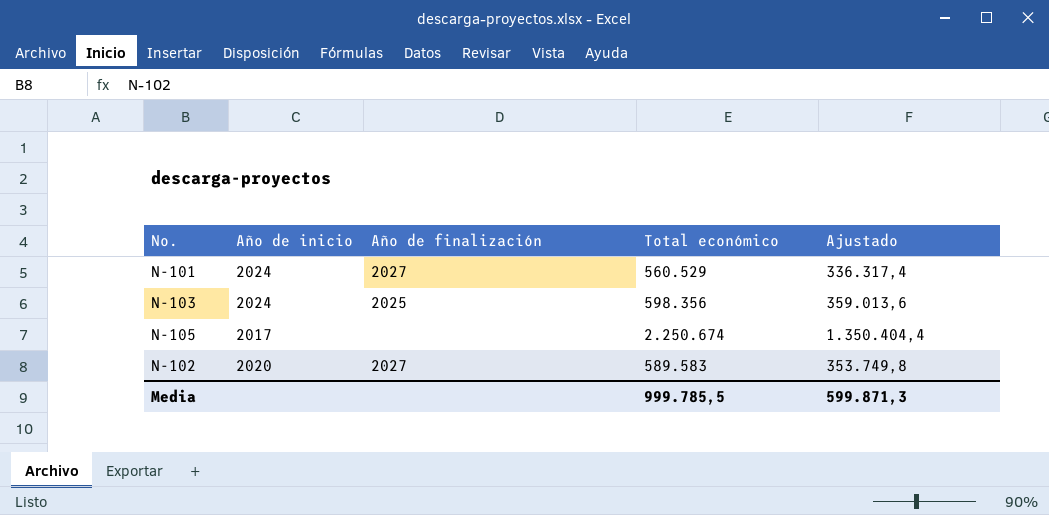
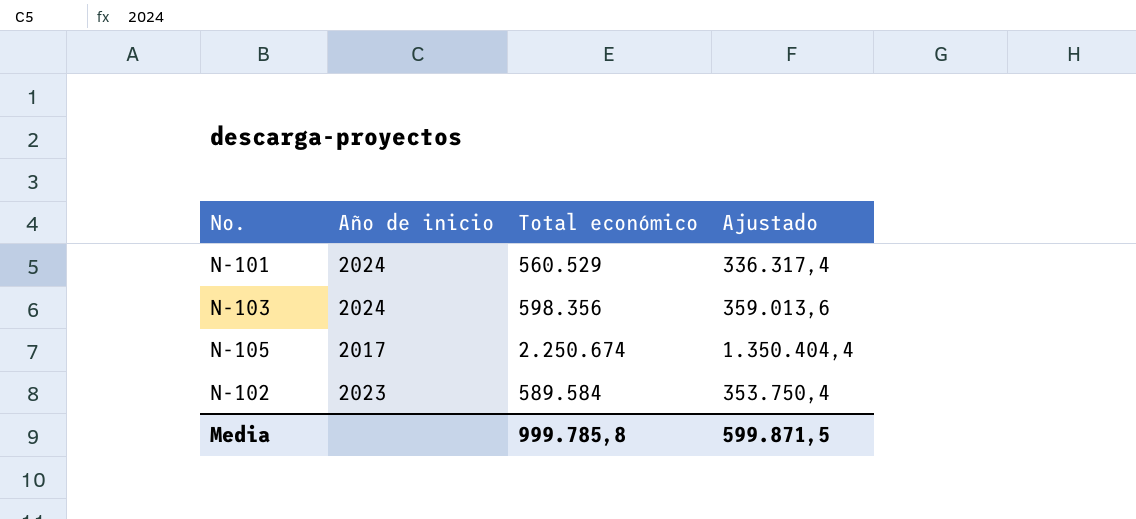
column Año de finalización | position: 3 -> none
N-102 | Año de inicio: 2020 -> 2023
N-102 | Total económico: 589.583 -> 589.584
N-102 | Ajustado: 353.749,8 -> 353.750,4
Media | Total económico: 999.785,5 -> 999.785,8
Media | Ajustado: 599.871,3 -> 599.871,5

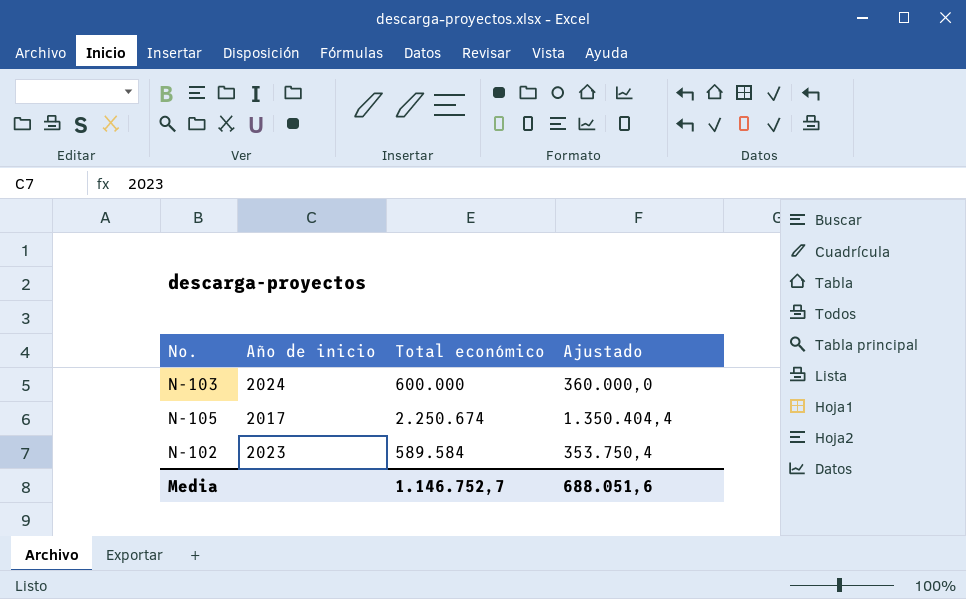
row N-101: 2024 | 560.529 | 336.317,4 -> none
N-103 | Total económico: 598.356 -> 600.000
N-103 | Ajustado: 359.013,6 -> 360.000,0
Media | Total económico: 999.785,8 -> 1.146.752,7
Media | Ajustado: 599.871,5 -> 688.051,6

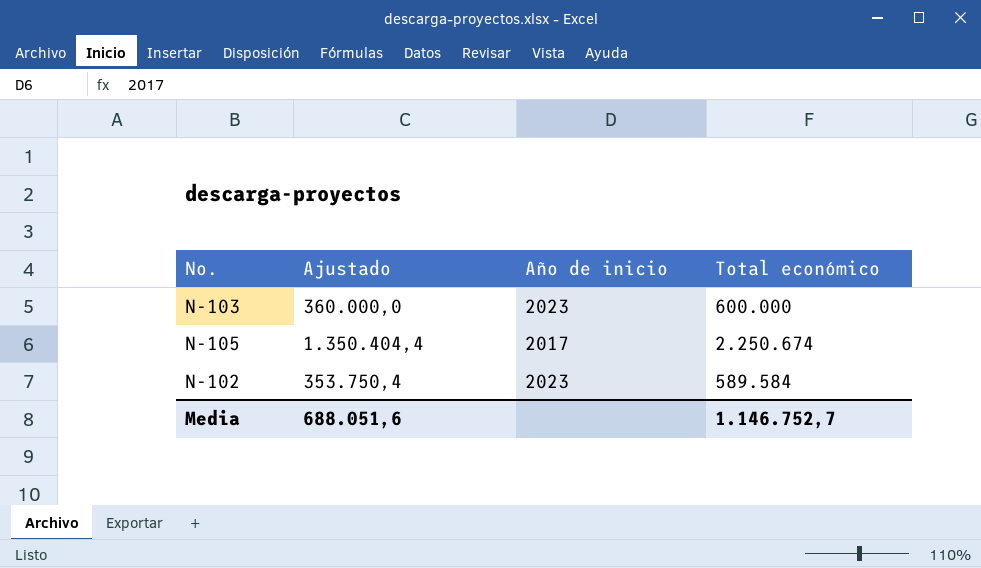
column Ajustado | position: 4 -> 2
N-103 | Año de inicio: 2024 -> 2023

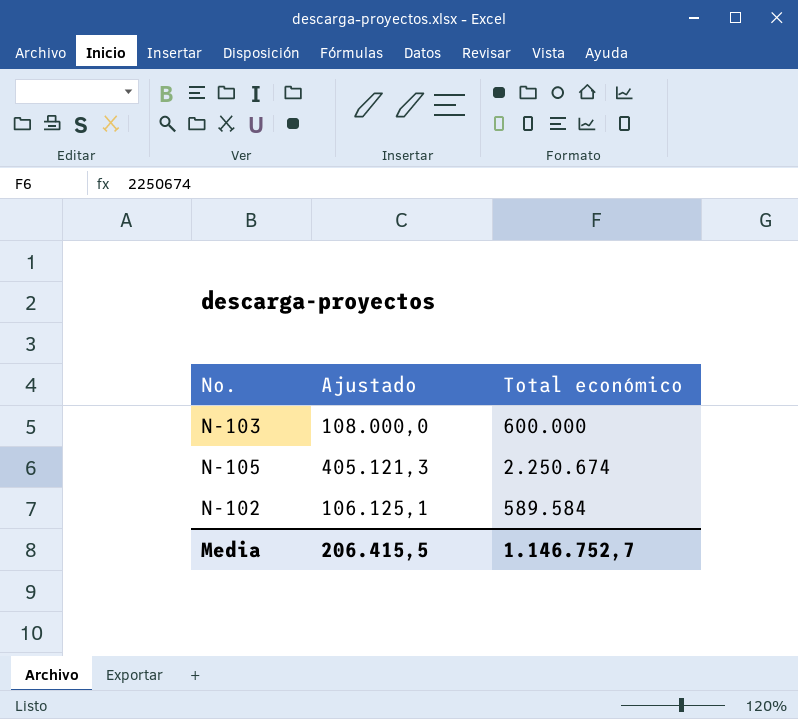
column Año de inicio | position: 3 -> none
column Ajustado | formula: [Total económico] * 0,6 -> [Total económico] * 0,18
Media | Ajustado: 688.051,6 -> 206.415,5

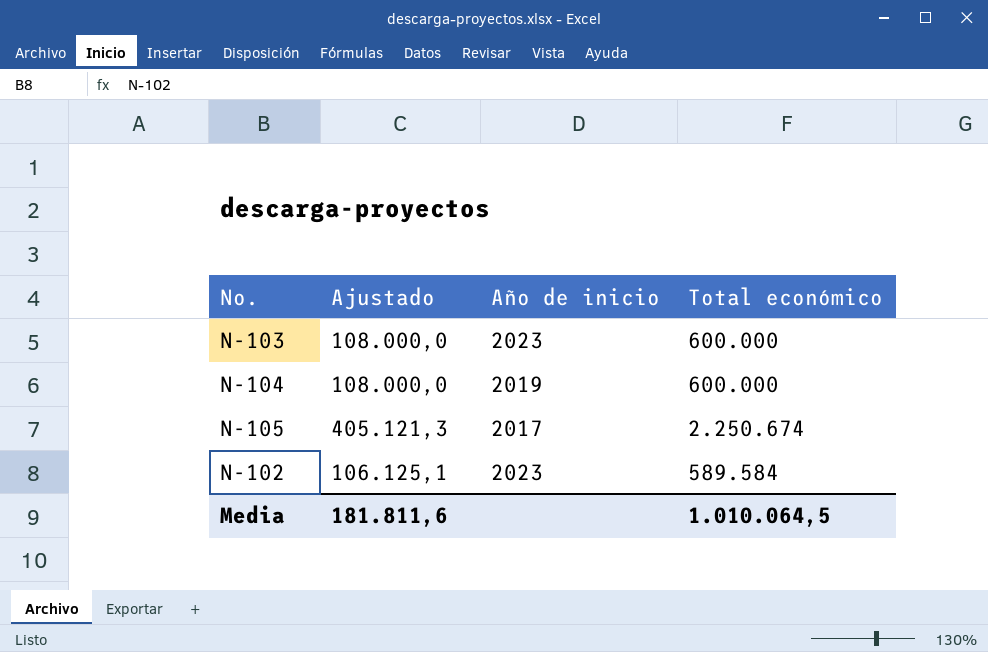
column Año de inicio | position: none -> 3
row N-104: none -> 108.000,0 | 2019 | 600.000
Media | Ajustado: 206.415,5 -> 181.811,6
Media | Total económico: 1.146.752,7 -> 1.010.064,5

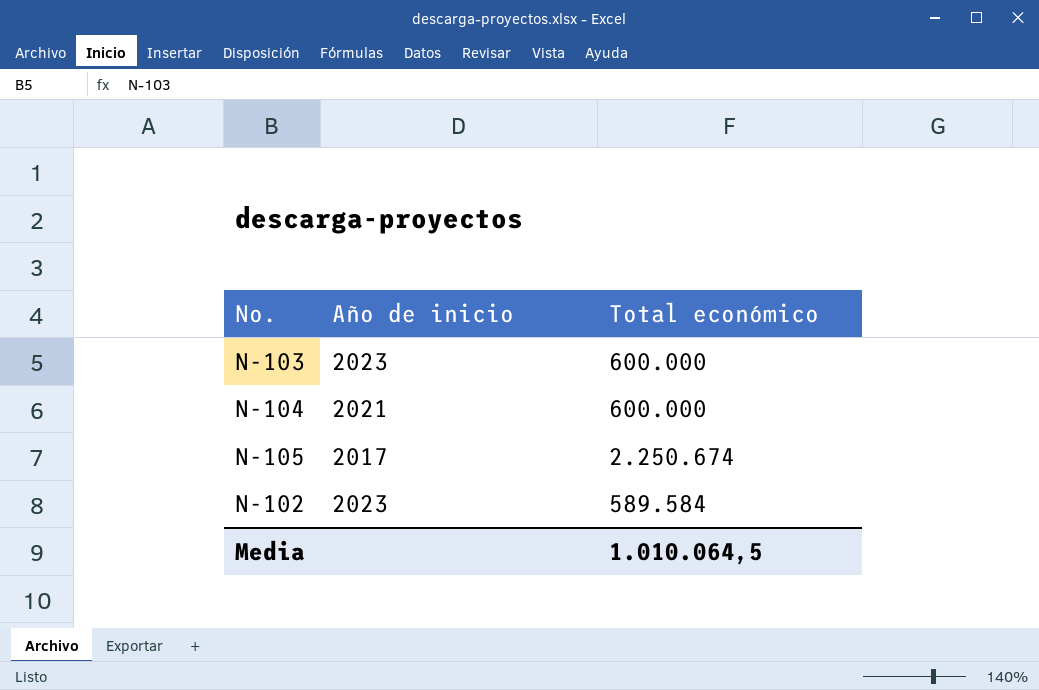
column Ajustado | formula: [Total económico] * 0,18 -> none
N-104 | Año de inicio: 2019 -> 2021

